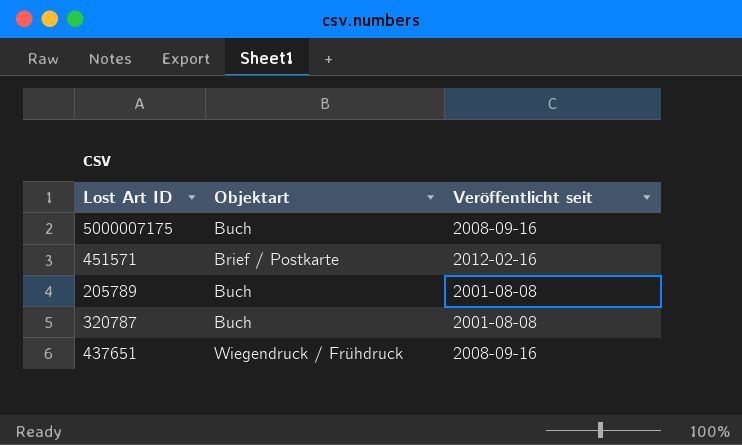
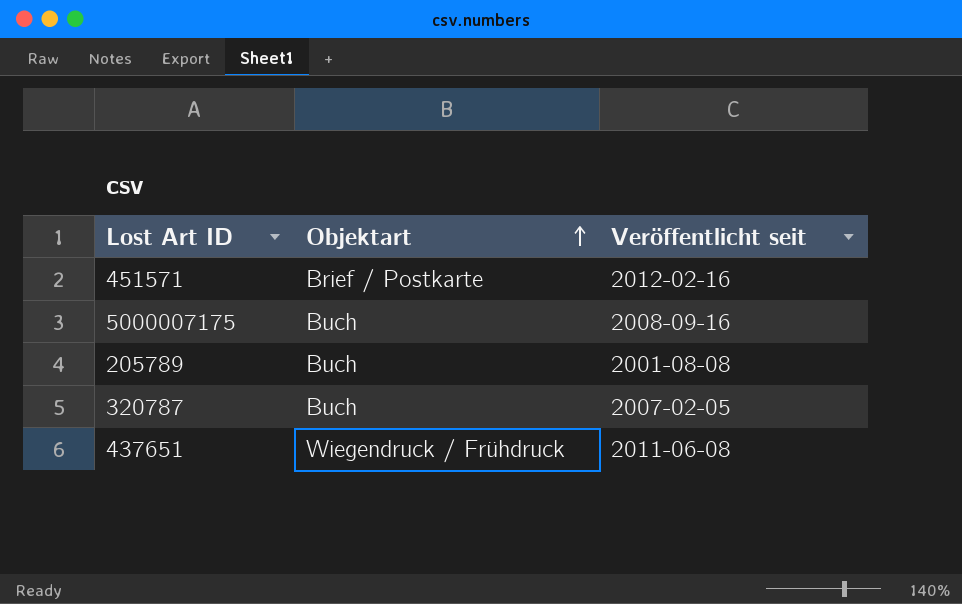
row order: none -> Objektart ascending
320787 | Veröffentlicht seit: 2001-08-08 -> 2007-02-05
437651 | Veröffentlicht seit: 2008-09-16 -> 2011-06-08

